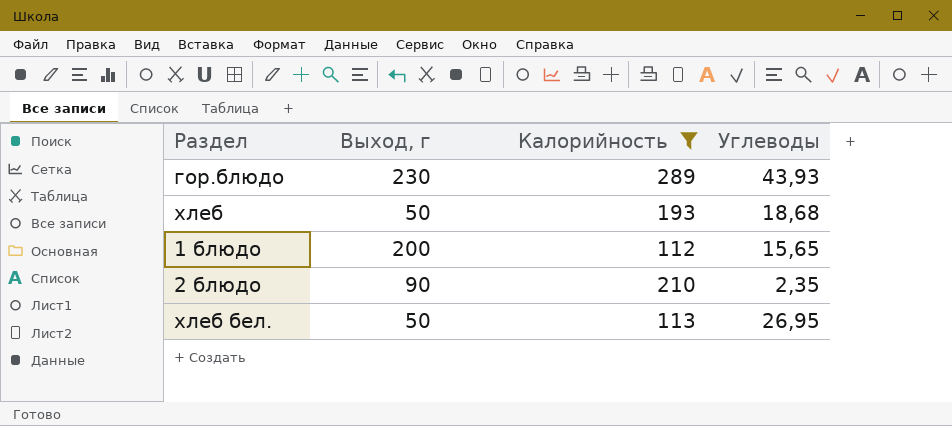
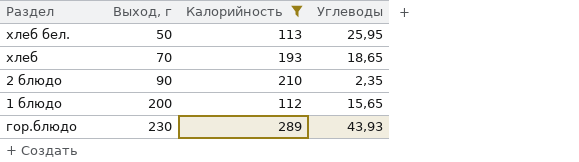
row order: none -> Выход, г ascending
хлеб бел. | Углеводы: 26,95 -> 25,95
хлеб | Выход, г: 50 -> 70
хлеб | Углеводы: 18,68 -> 18,65

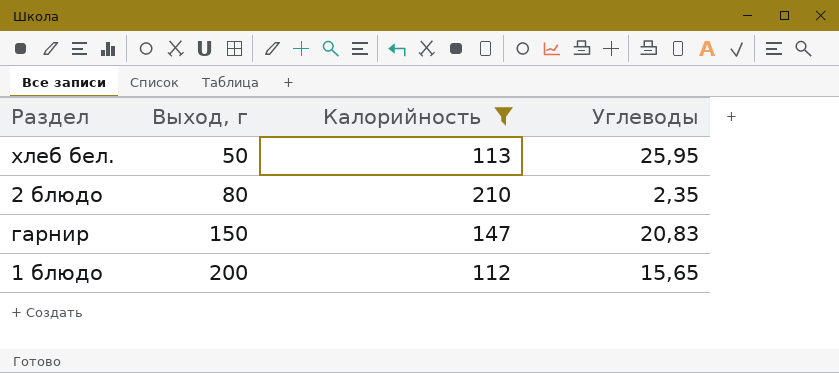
row хлеб: 70 | 193 | 18,65 -> none
row гор.блюдо: 230 | 289 | 43,93 -> none
2 блюдо | Выход, г: 90 -> 80
row гарнир: none -> 150 | 147 | 20,83

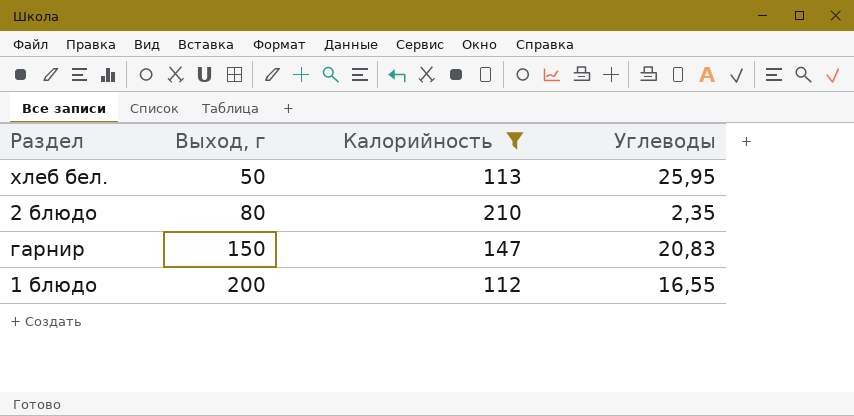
1 блюдо | Углеводы: 15,65 -> 16,55

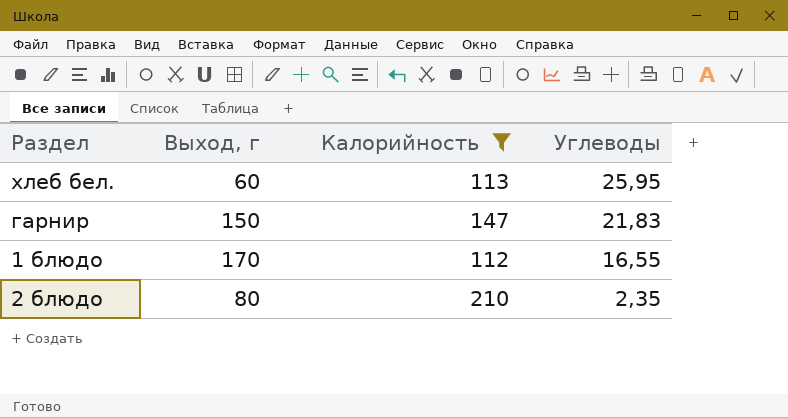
row order: Выход, г ascending -> Углеводы descending
хлеб бел. | Выход, г: 50 -> 60
гарнир | Углеводы: 20,83 -> 21,83
1 блюдо | Выход, г: 200 -> 170

